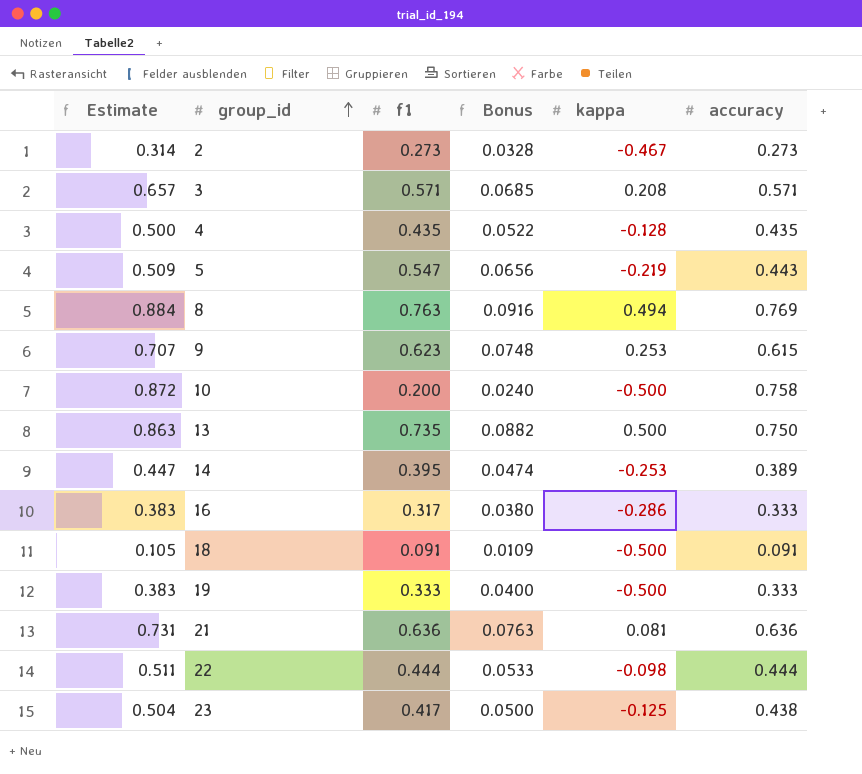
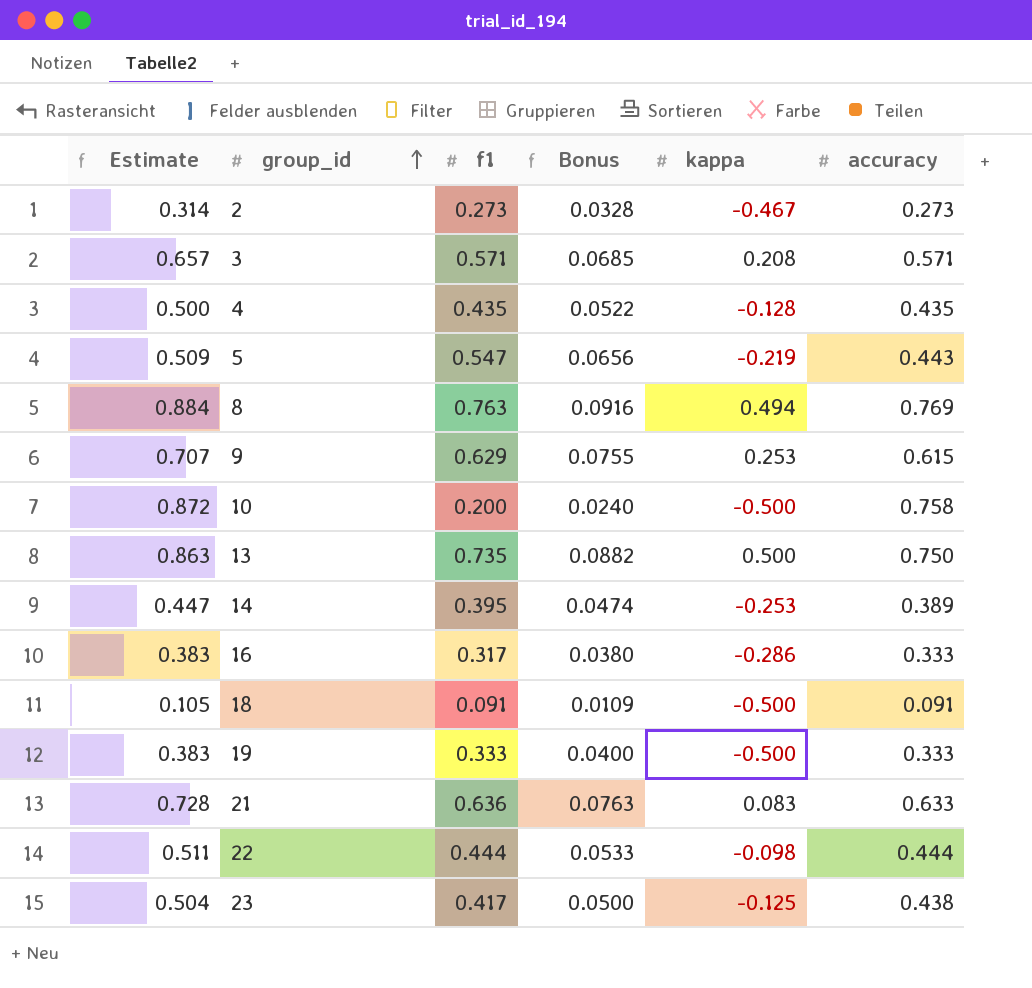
9 | f1: 0.623 -> 0.629
9 | Bonus: 0.0748 -> 0.0755
21 | Estimate: 0.731 -> 0.728
21 | kappa: 0.081 -> 0.083
21 | accuracy: 0.636 -> 0.633

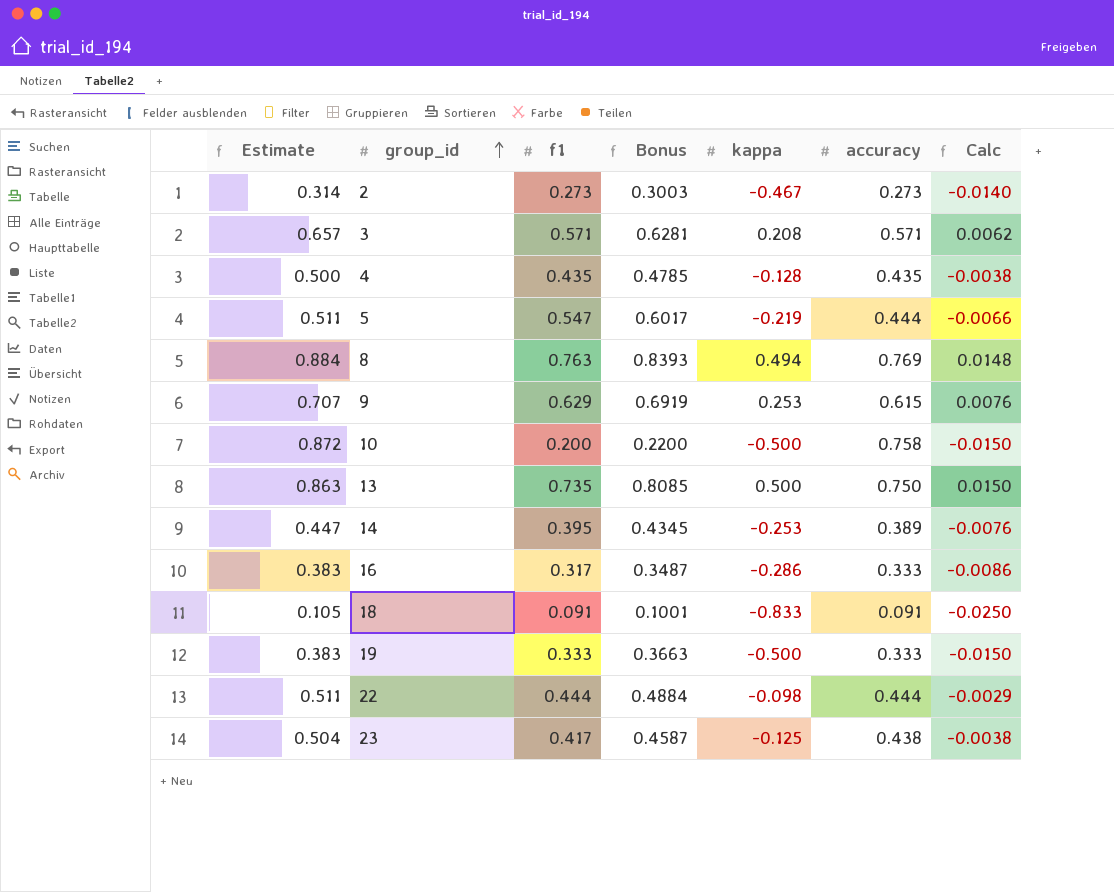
column Bonus | formula: [f1] * 0.12 -> [f1] * 1.1
column Calc | formula: none -> [kappa] * 0.03
row 21: 0.728 | 0.636 | 0.0763 | 0.083 | 0.633 -> none
5 | Estimate: 0.509 -> 0.511
5 | accuracy: 0.443 -> 0.444
18 | kappa: -0.500 -> -0.833

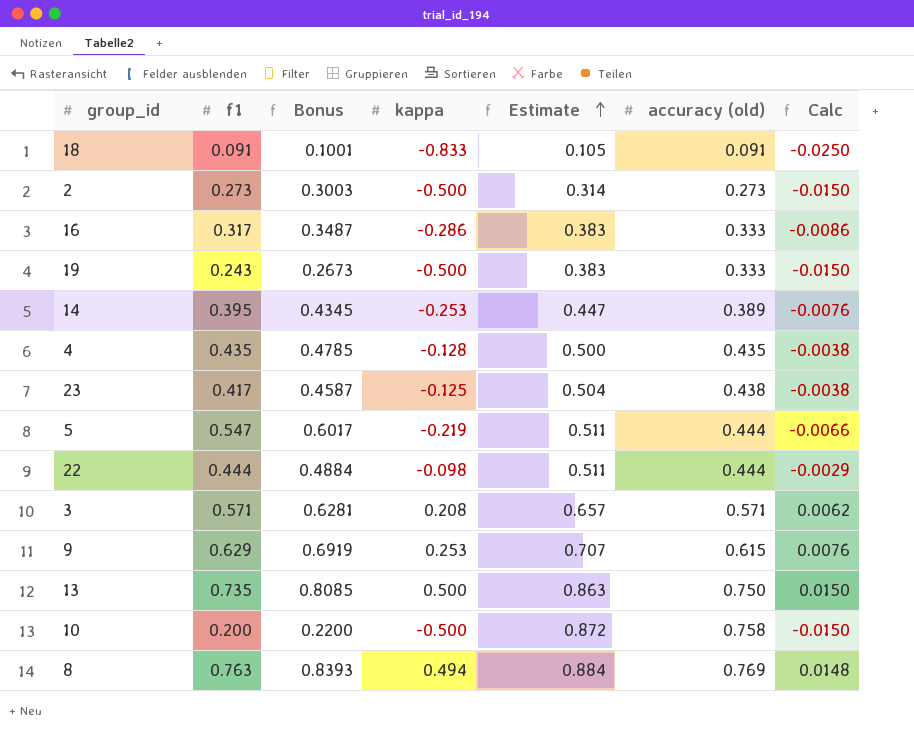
row order: group_id ascending -> Estimate ascending
column Estimate | position: 1 -> 5
column name: accuracy -> accuracy (old)
2 | kappa: -0.467 -> -0.500
2 | Calc: -0.0140 -> -0.0150
19 | f1: 0.333 -> 0.243
19 | Bonus: 0.3663 -> 0.2673

